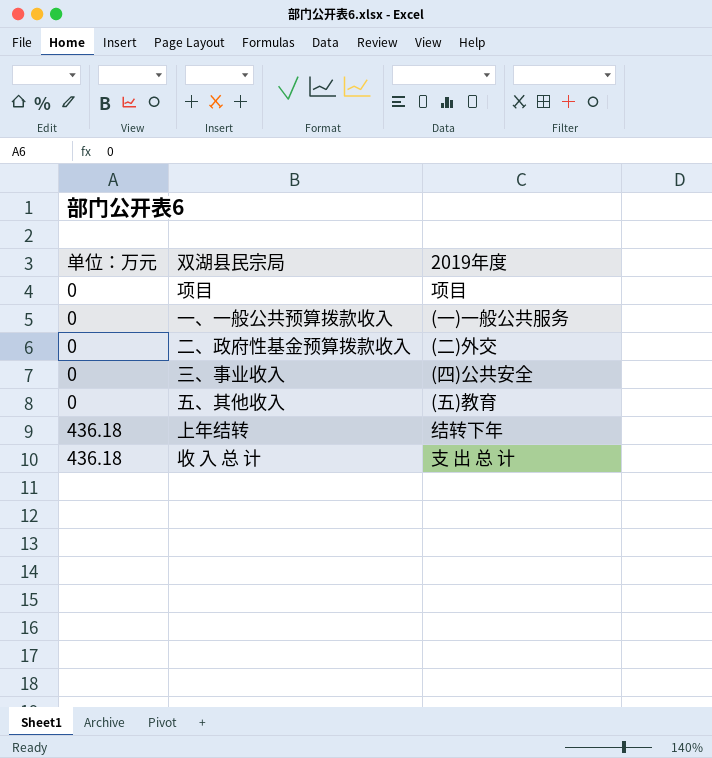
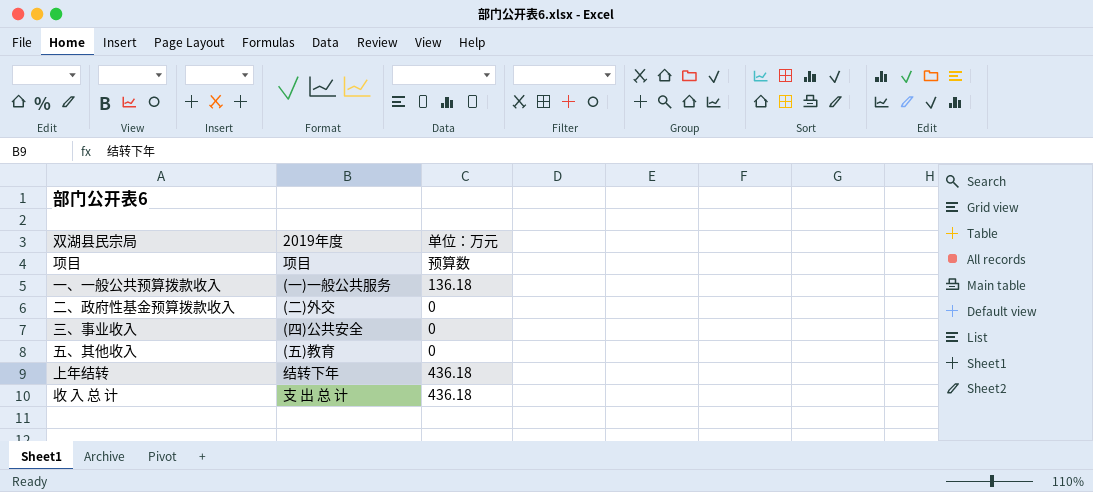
column 单位：万元 | position: 1 -> 3
项目 | 单位：万元: 0 -> 预算数
一、一般公共预算拨款收入 | 单位：万元: 0 -> 136.18

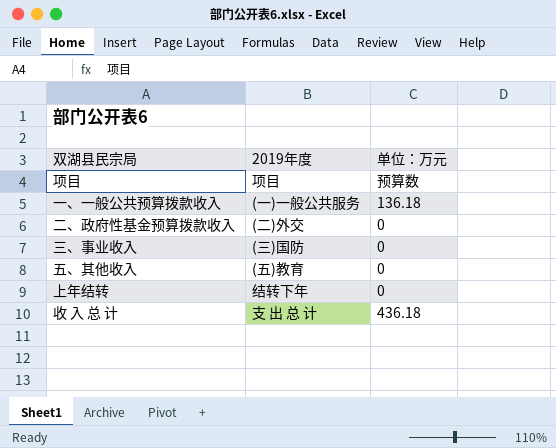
三、事业收入 | 2019年度: (四)公共安全 -> (三)国防
上年结转 | 单位：万元: 436.18 -> 0

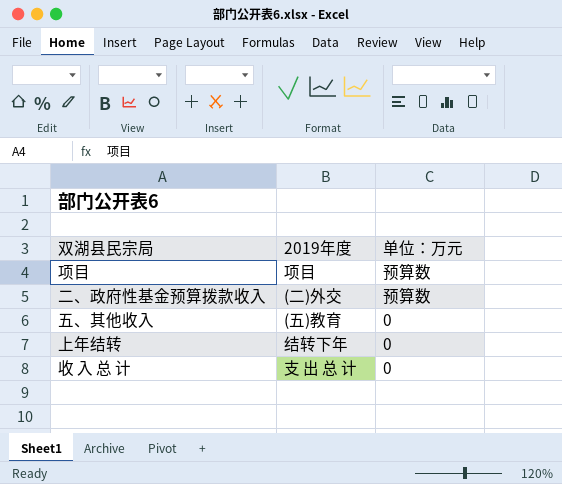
row 一、一般公共预算拨款收入: (一)一般公共服务 | 136.18 -> none
row 三、事业收入: (三)国防 | 0 -> none
二、政府性基金预算拨款收入 | 单位：万元: 0 -> 预算数
收 入 总 计 | 单位：万元: 436.18 -> 0

